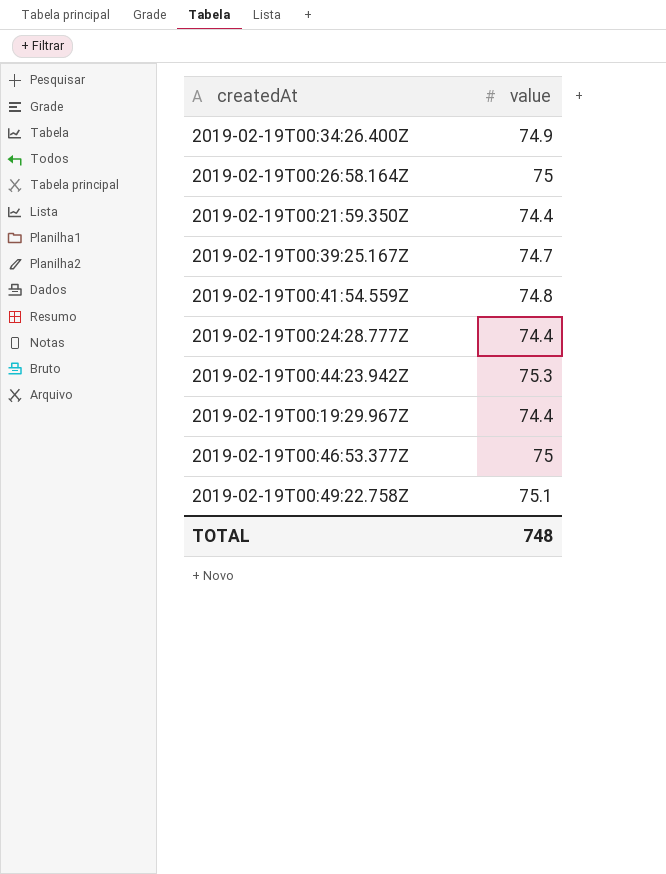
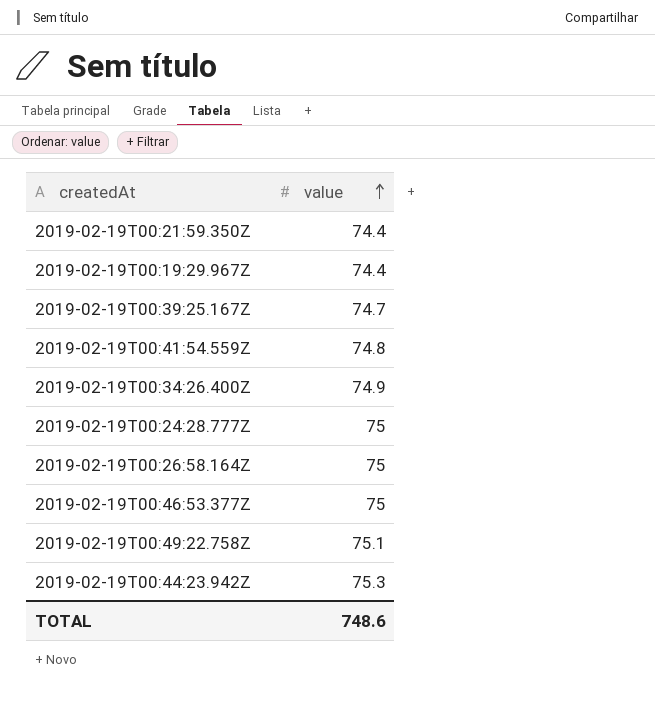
row order: none -> value ascending
2019-02-19T00:24:28.777Z | value: 74.4 -> 75
TOTAL | value: 748 -> 748.6

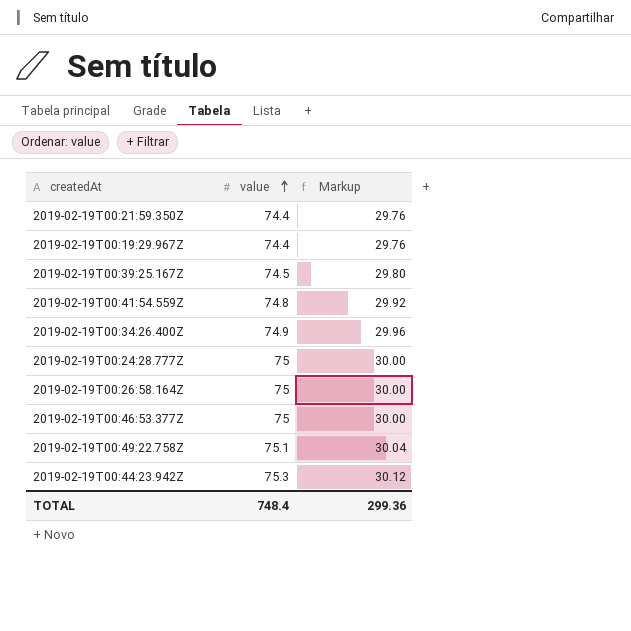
column Markup | formula: none -> [value] * 0.4
2019-02-19T00:39:25.167Z | value: 74.7 -> 74.5
TOTAL | value: 748.6 -> 748.4

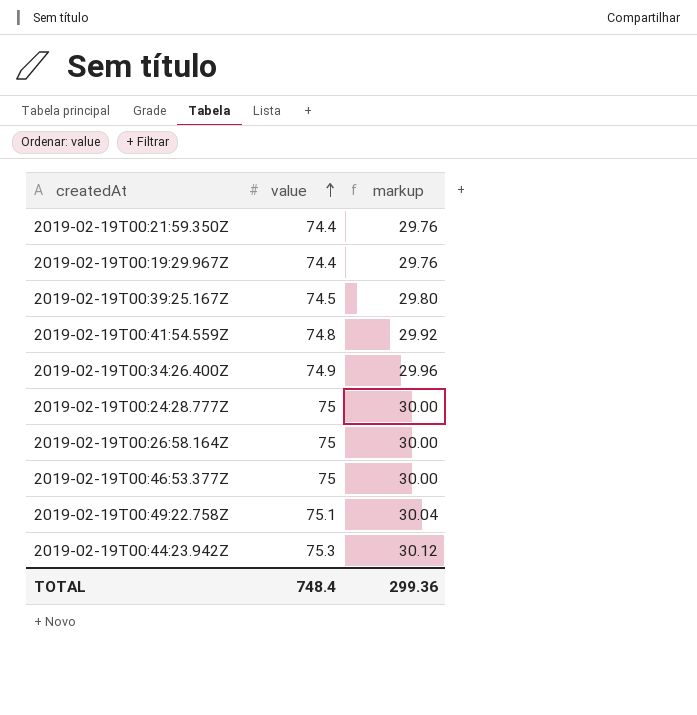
column name: Markup -> markup

